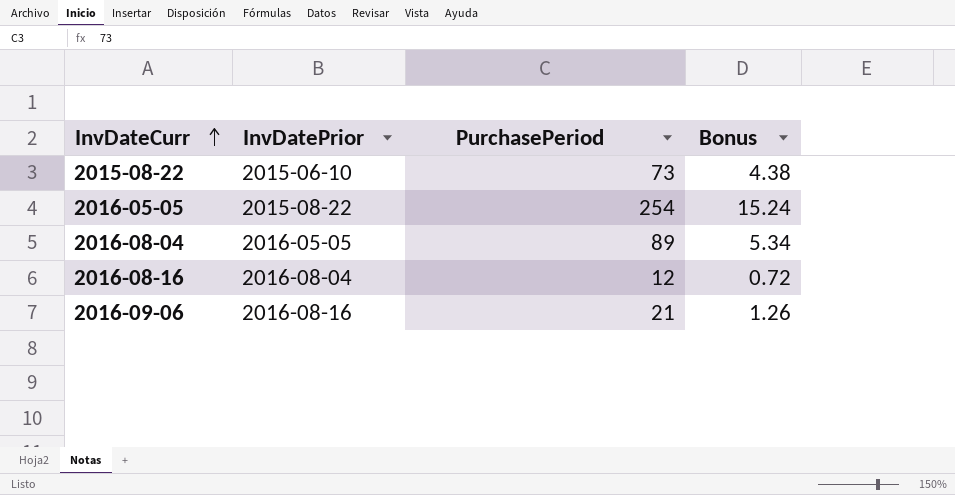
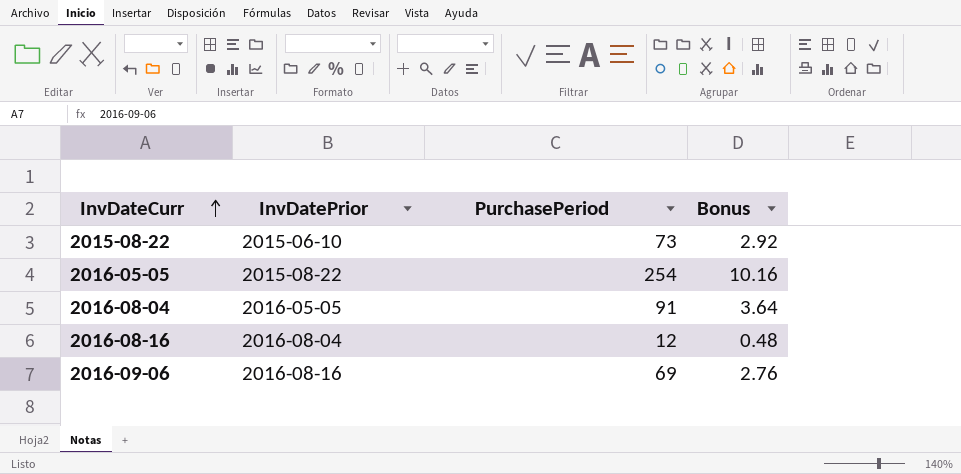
column Bonus | formula: [PurchasePeriod] * 0.06 -> [PurchasePeriod] * 0.04
2016-08-04 | PurchasePeriod: 89 -> 91
2016-09-06 | PurchasePeriod: 21 -> 69

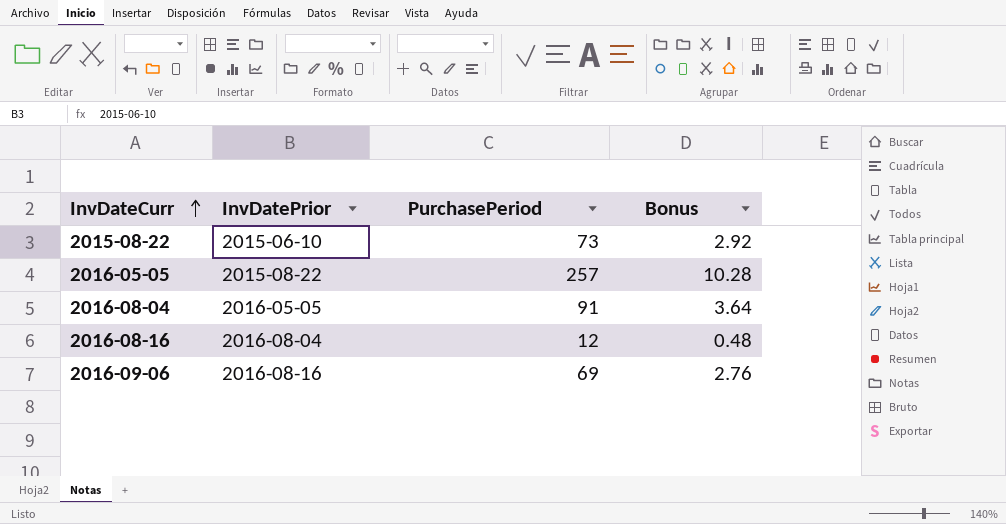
2016-05-05 | PurchasePeriod: 254 -> 257
2016-05-05 | Bonus: 10.16 -> 10.28

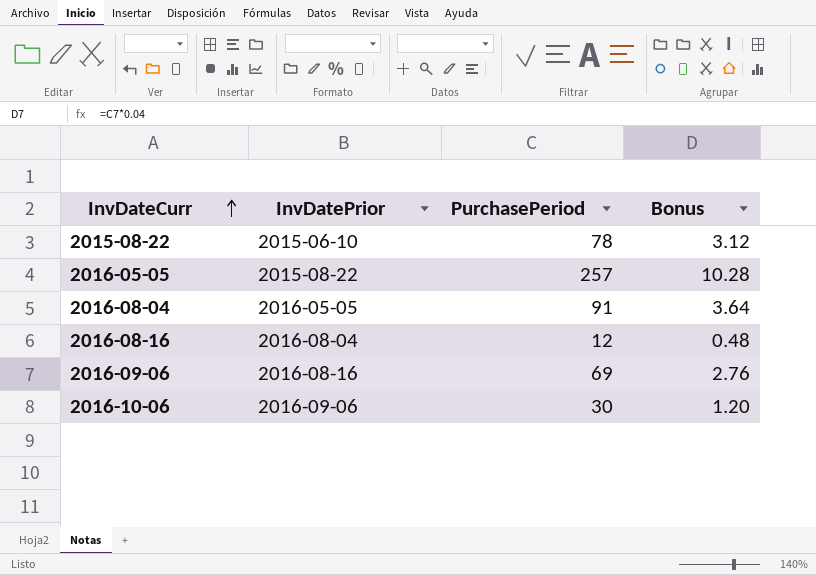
2015-08-22 | PurchasePeriod: 73 -> 78
2015-08-22 | Bonus: 2.92 -> 3.12
row 2016-10-06: none -> 2016-09-06 | 30 | 1.20

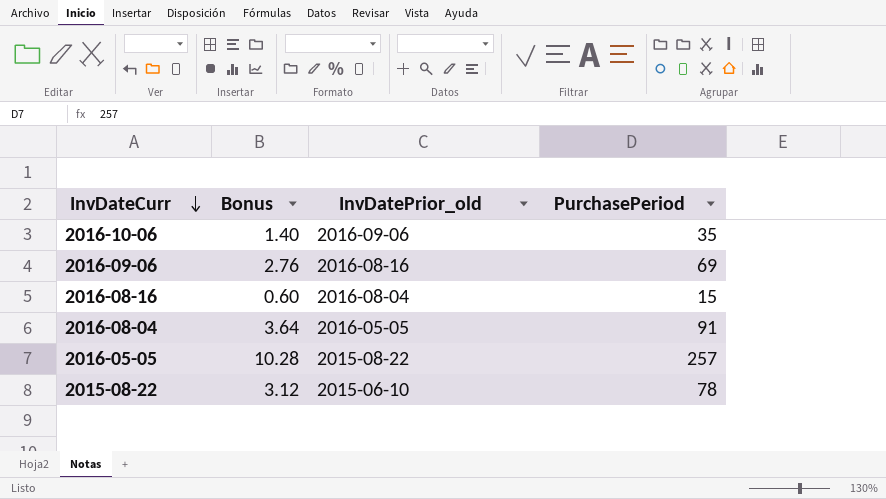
row order: InvDateCurr ascending -> InvDateCurr descending
column Bonus | position: 4 -> 2
column name: InvDatePrior -> InvDatePrior_old
2016-10-06 | Bonus: 1.20 -> 1.40
2016-10-06 | PurchasePeriod: 30 -> 35
2016-08-16 | Bonus: 0.48 -> 0.60
2016-08-16 | PurchasePeriod: 12 -> 15

